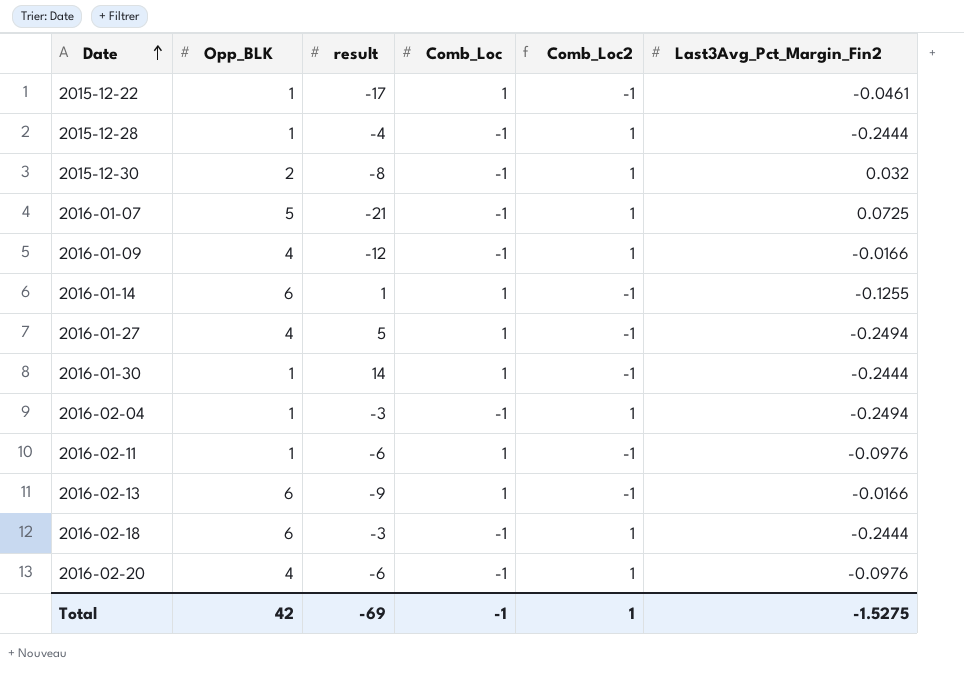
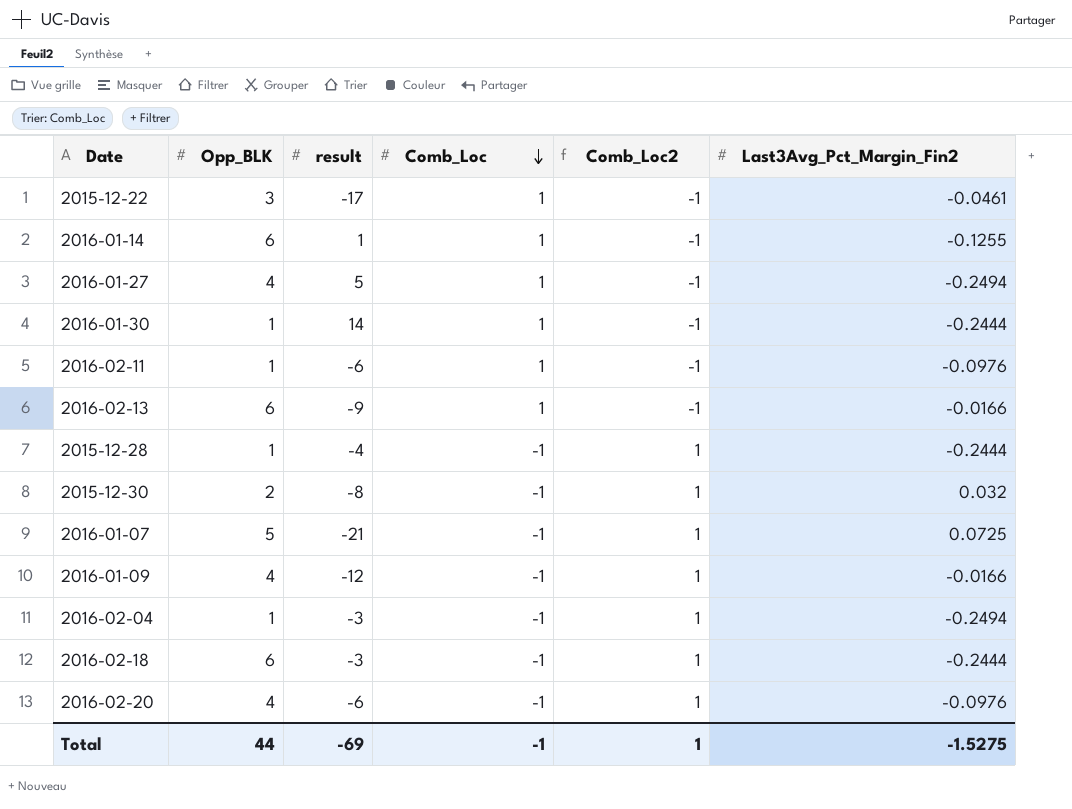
row order: Date ascending -> Comb_Loc descending
2015-12-22 | Opp_BLK: 1 -> 3
Total | Opp_BLK: 42 -> 44

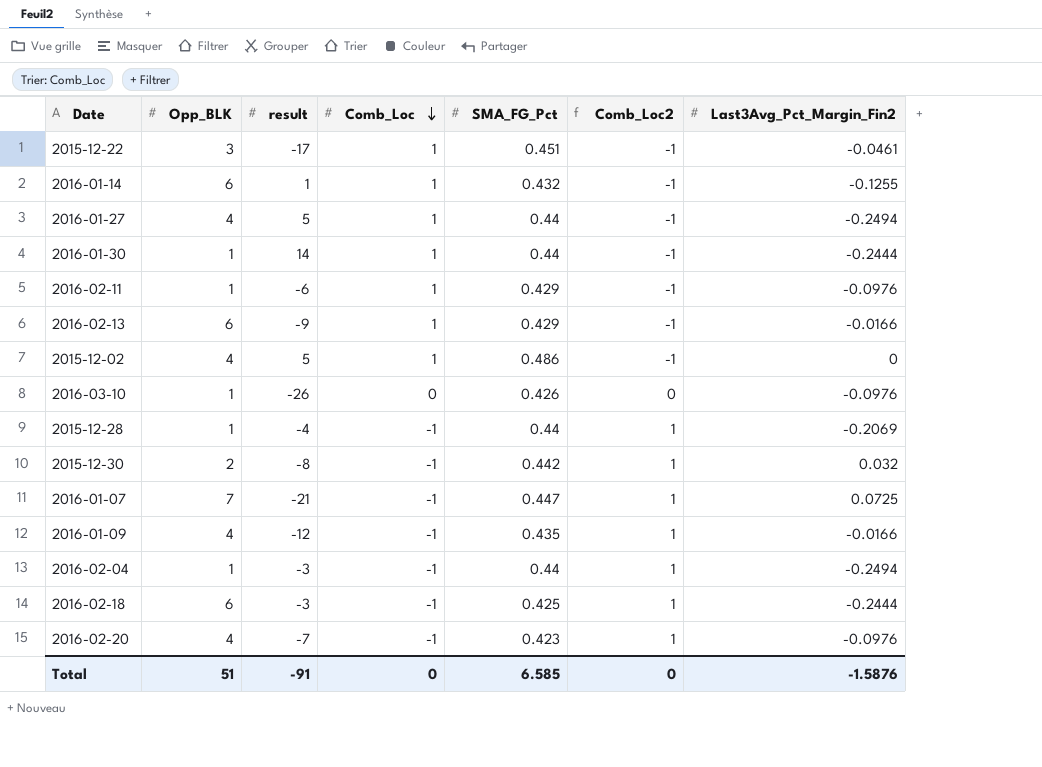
column SMA_FG_Pct | position: none -> 5
row 2015-12-02: none -> 4 | 5 | 1 | 0.486 | -1 | 0
row 2016-03-10: none -> 1 | -26 | 0 | 0.426 | 0 | -0.0976
2015-12-28 | Last3Avg_Pct_Margin_Fin2: -0.2444 -> -0.2069
2016-01-07 | Opp_BLK: 5 -> 7
2016-02-20 | result: -6 -> -7
Total | Opp_BLK: 44 -> 51
Total | result: -69 -> -91
Total | Comb_Loc: -1 -> 0
Total | Comb_Loc2: 1 -> 0
Total | Last3Avg_Pct_Margin_Fin2: -1.5275 -> -1.5876

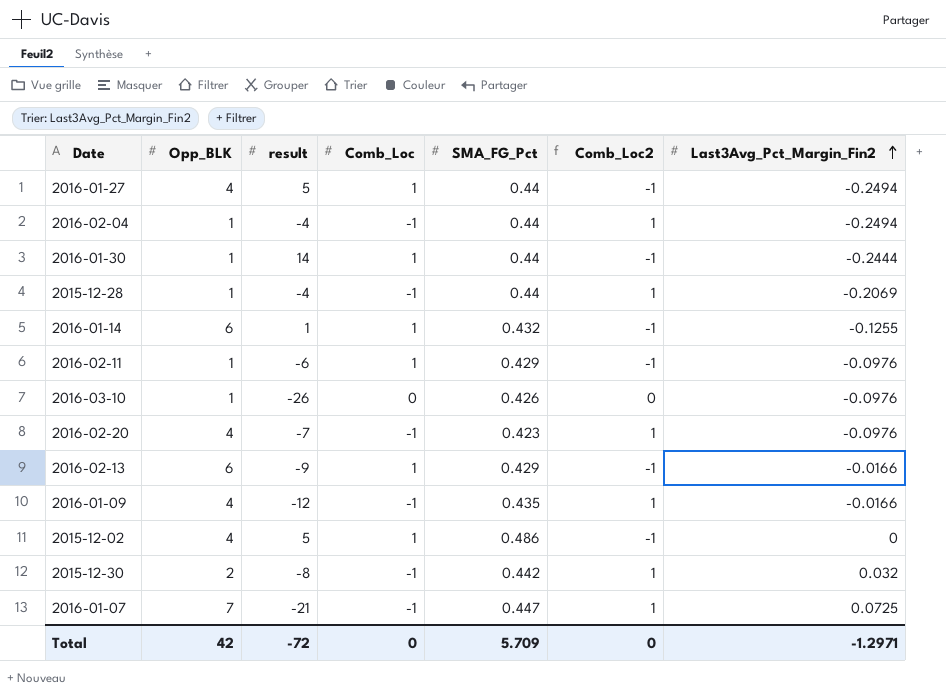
row order: Comb_Loc descending -> Last3Avg_Pct_Margin_Fin2 ascending
row 2015-12-22: 3 | -17 | 1 | 0.451 | -1 | -0.0461 -> none
row 2016-02-18: 6 | -3 | -1 | 0.425 | 1 | -0.2444 -> none
2016-02-04 | result: -3 -> -4
Total | Opp_BLK: 51 -> 42
Total | result: -91 -> -72
Total | SMA_FG_Pct: 6.585 -> 5.709
Total | Last3Avg_Pct_Margin_Fin2: -1.5876 -> -1.2971

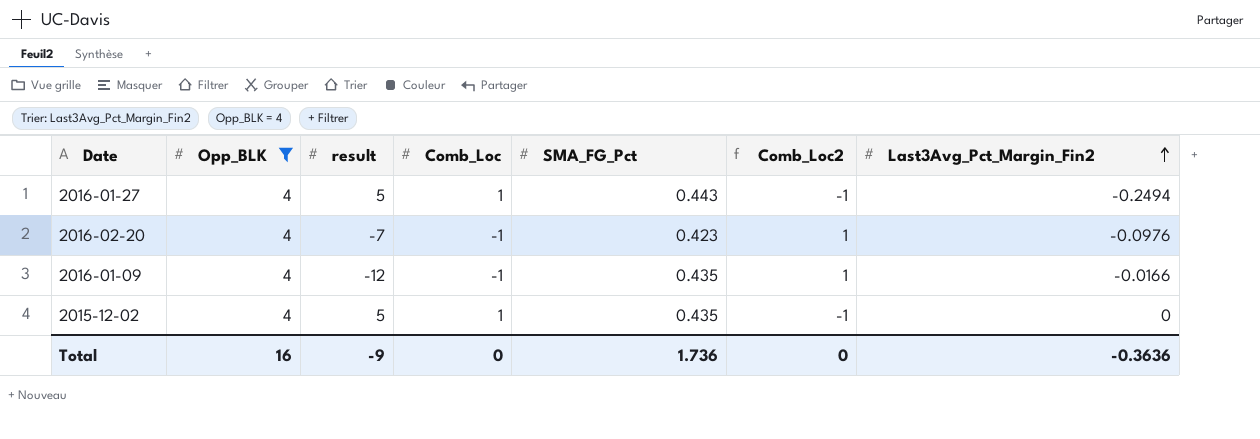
filter: none -> Opp_BLK = 4
2016-01-27 | SMA_FG_Pct: 0.44 -> 0.443
2015-12-02 | SMA_FG_Pct: 0.486 -> 0.435
Total | Opp_BLK: 42 -> 16
Total | result: -72 -> -9
Total | SMA_FG_Pct: 5.709 -> 1.736
Total | Last3Avg_Pct_Margin_Fin2: -1.2971 -> -0.3636

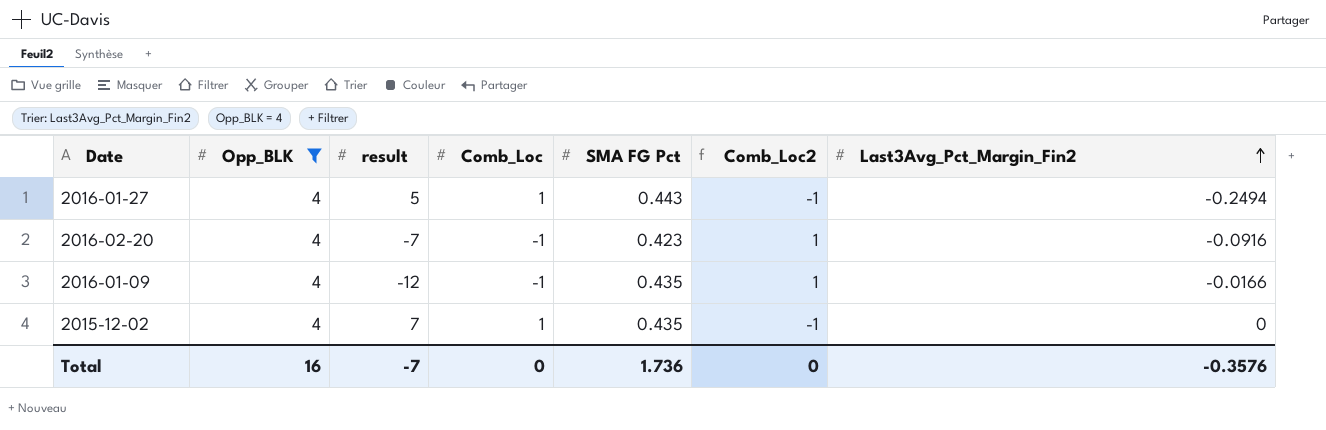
column name: SMA_FG_Pct -> SMA FG Pct
2016-02-20 | Last3Avg_Pct_Margin_Fin2: -0.0976 -> -0.0916
2015-12-02 | result: 5 -> 7
Total | result: -9 -> -7
Total | Last3Avg_Pct_Margin_Fin2: -0.3636 -> -0.3576

